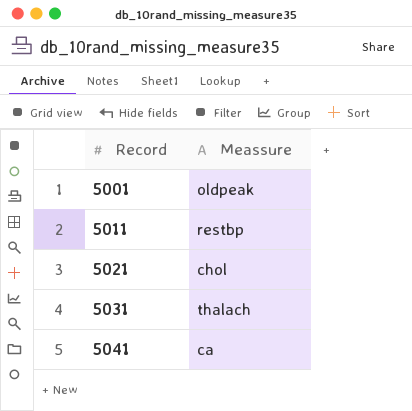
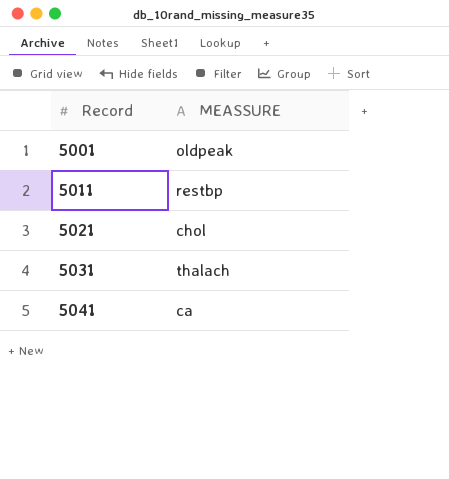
column name: Meassure -> MEASSURE

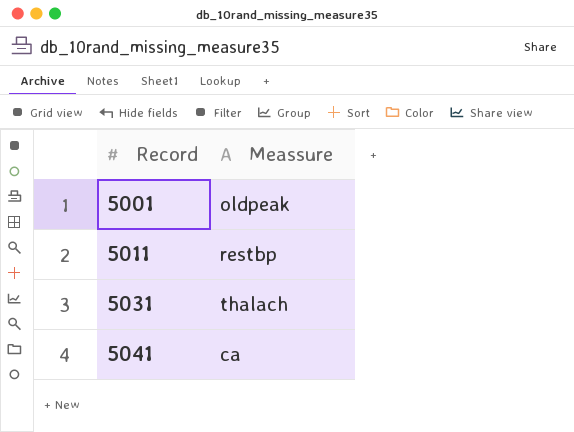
column name: MEASSURE -> Meassure
row 5021: chol -> none

